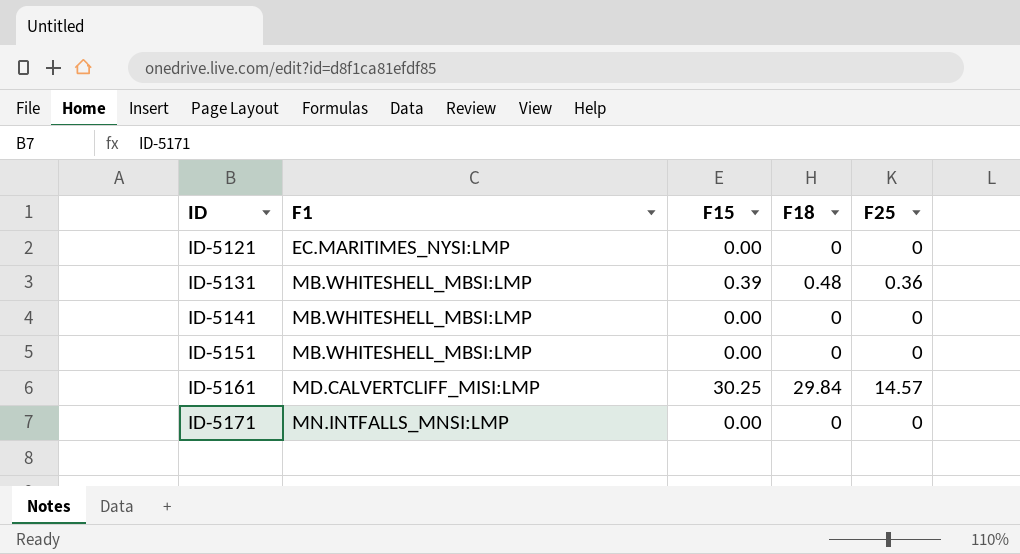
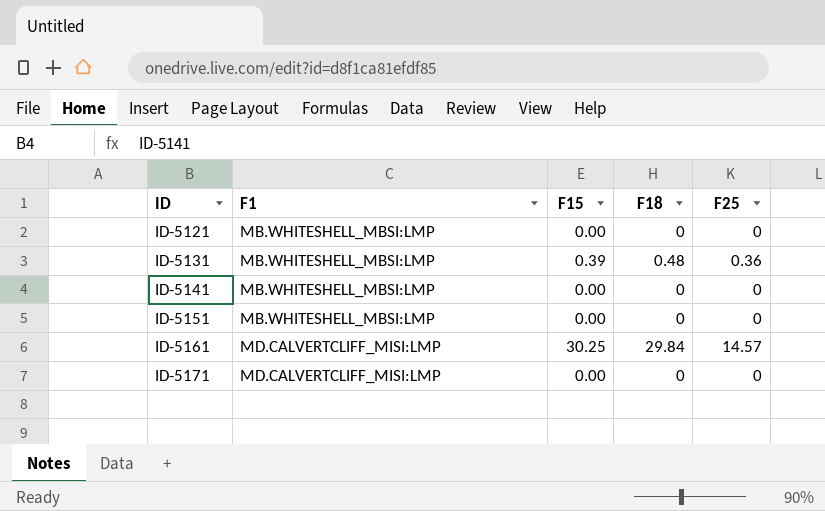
ID-5121 | F1: EC.MARITIMES_NYSI:LMP -> MB.WHITESHELL_MBSI:LMP
ID-5171 | F1: MN.INTFALLS_MNSI:LMP -> MD.CALVERTCLIFF_MISI:LMP

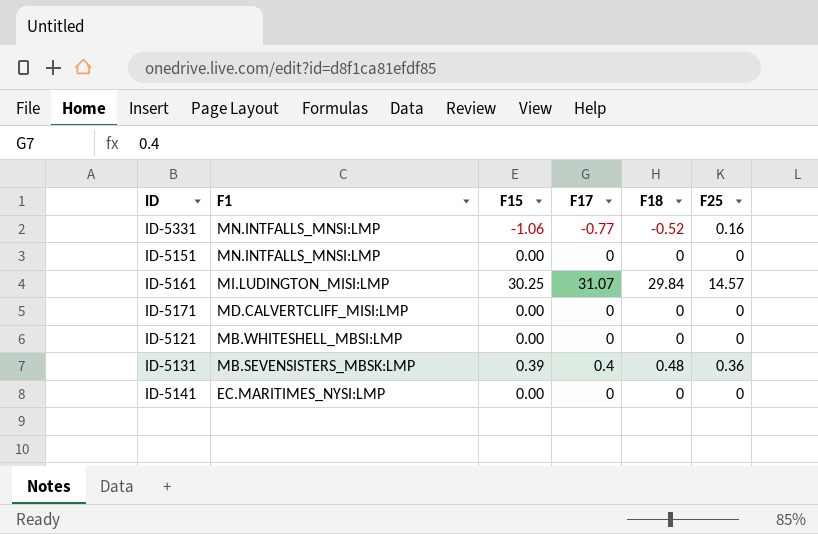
row order: ID ascending -> F1 descending
column F17 | position: none -> 4
row ID-5331: none -> MN.INTFALLS_MNSI:LMP | -1.06 | -0.77 | -0.52 | 0.16
ID-5151 | F1: MB.WHITESHELL_MBSI:LMP -> MN.INTFALLS_MNSI:LMP
ID-5161 | F1: MD.CALVERTCLIFF_MISI:LMP -> MI.LUDINGTON_MISI:LMP
ID-5131 | F1: MB.WHITESHELL_MBSI:LMP -> MB.SEVENSISTERS_MBSK:LMP
ID-5141 | F1: MB.WHITESHELL_MBSI:LMP -> EC.MARITIMES_NYSI:LMP

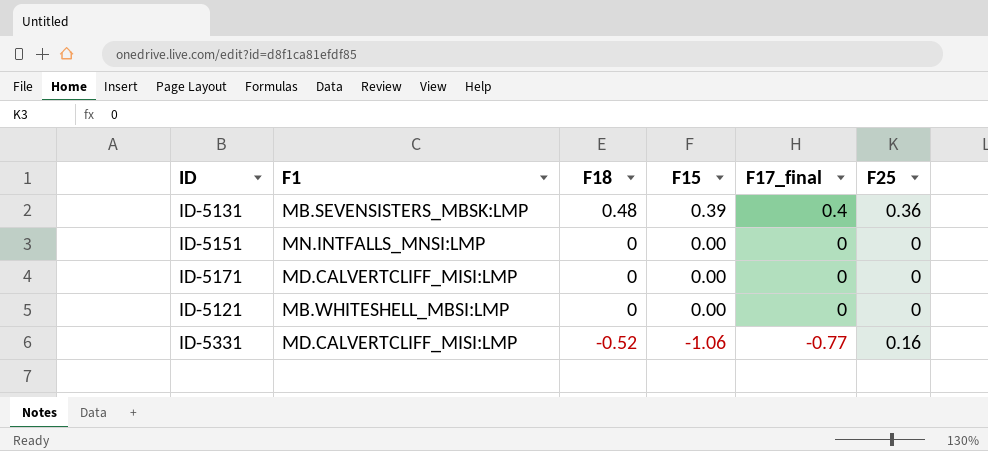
row order: F1 descending -> F18 descending
column F18 | position: 5 -> 3
column name: F17 -> F17_final
row ID-5161: MI.LUDINGTON_MISI:LMP | 30.25 | 31.07 | 29.84 | 14.57 -> none
row ID-5141: EC.MARITIMES_NYSI:LMP | 0.00 | 0 | 0 | 0 -> none
ID-5331 | F1: MN.INTFALLS_MNSI:LMP -> MD.CALVERTCLIFF_MISI:LMP

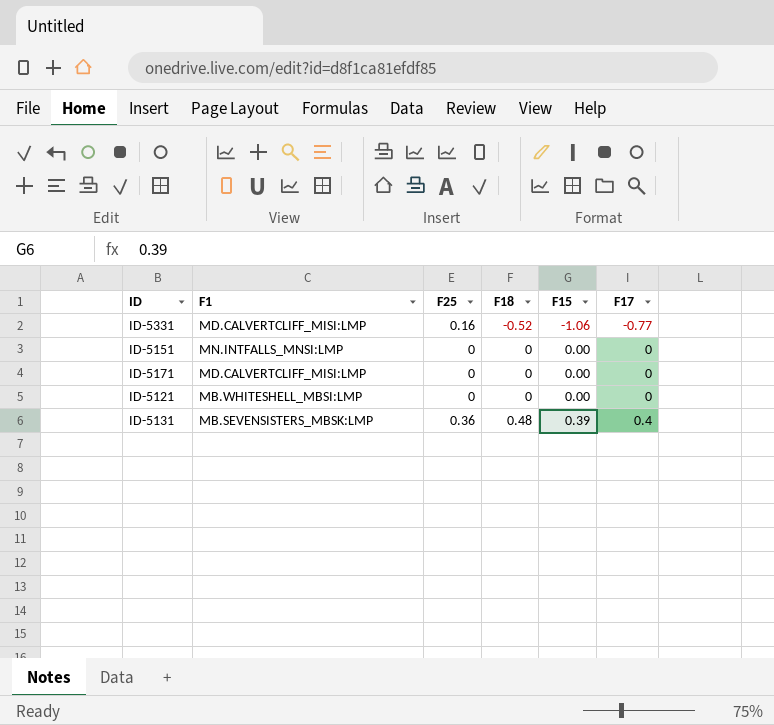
row order: F18 descending -> F18 ascending
column F25 | position: 6 -> 3
column name: F17_final -> F17

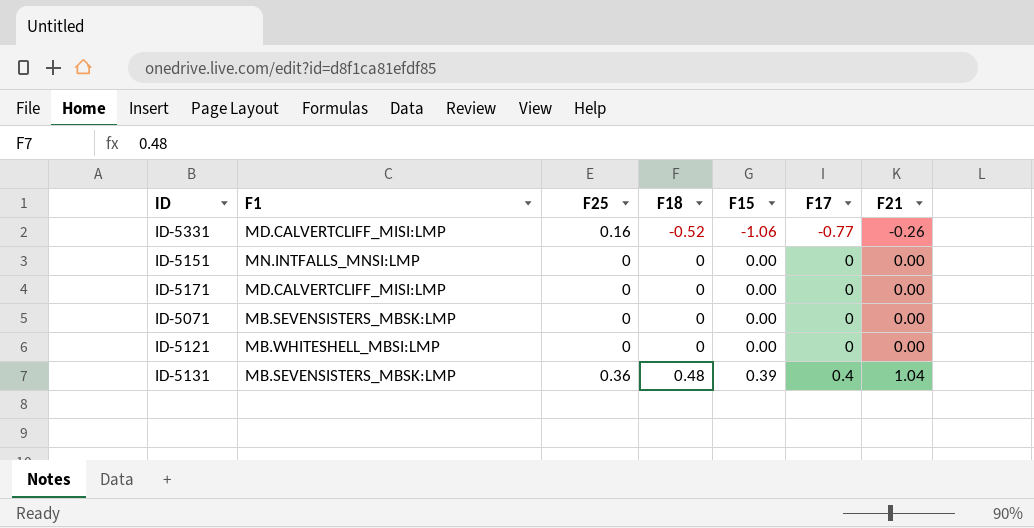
column F21 | position: none -> 7
row ID-5071: none -> MB.SEVENSISTERS_MBSK:LMP | 0 | 0 | 0.00 | 0 | 0.00

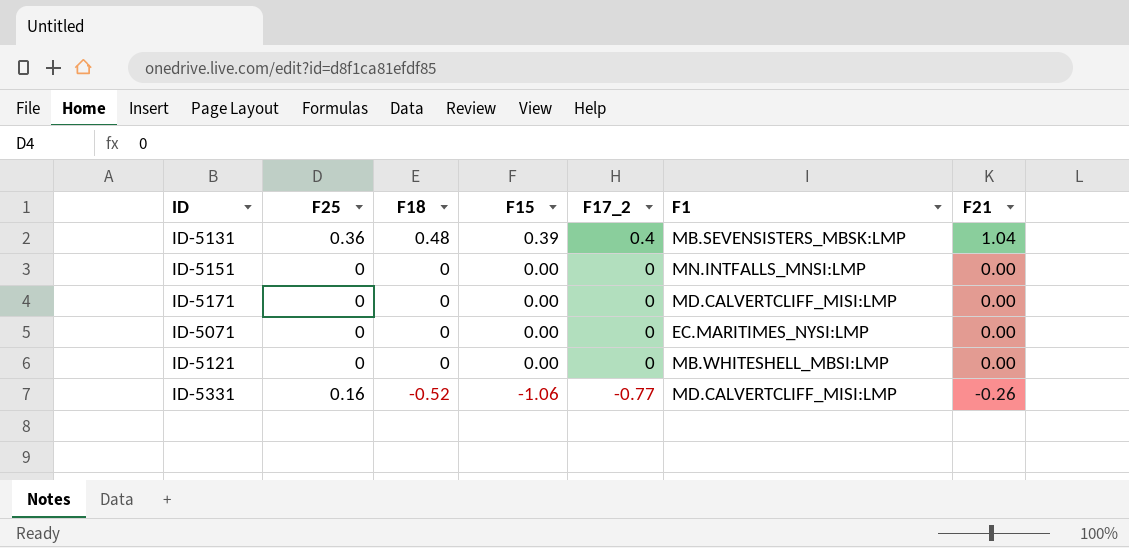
row order: F18 ascending -> F18 descending
column name: F17 -> F17_2
column F1 | position: 2 -> 6
ID-5071 | F1: MB.SEVENSISTERS_MBSK:LMP -> EC.MARITIMES_NYSI:LMP

